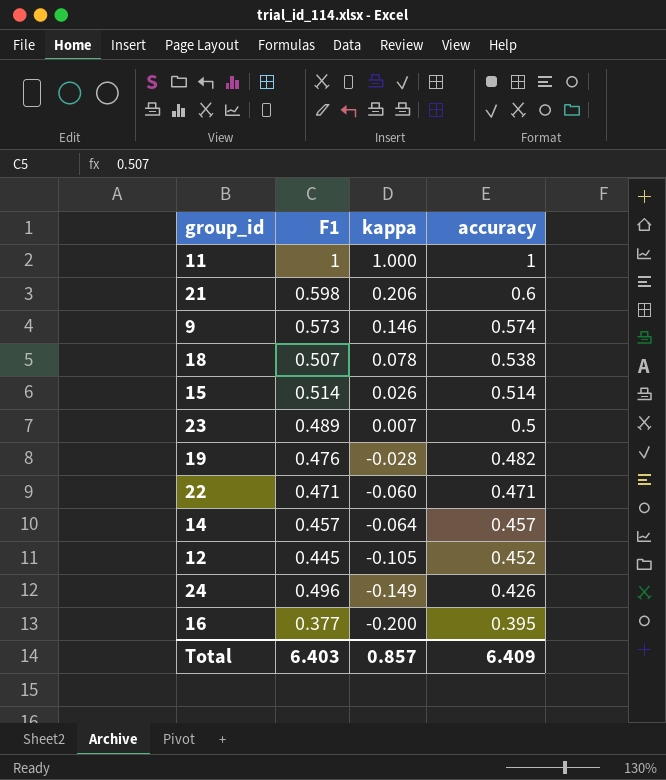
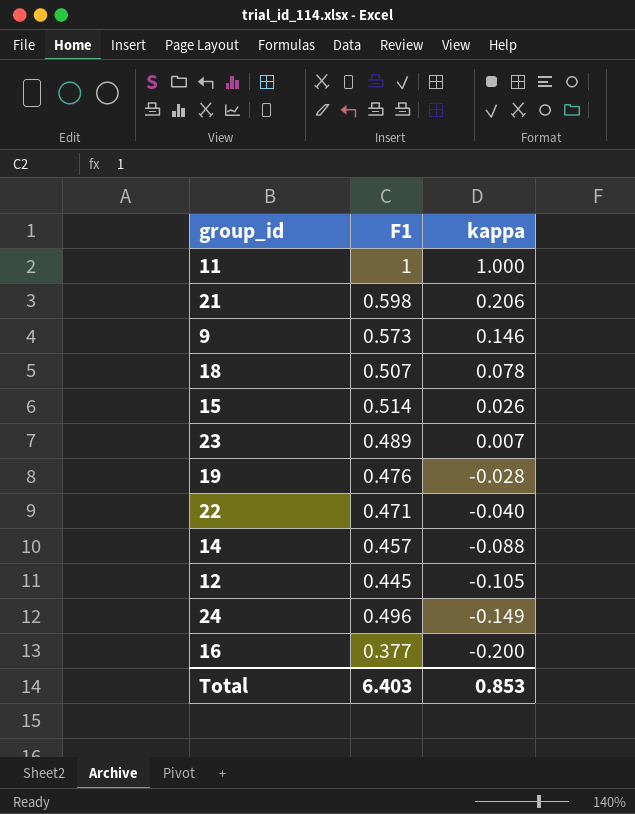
column accuracy | position: 4 -> none
22 | kappa: -0.060 -> -0.040
14 | kappa: -0.064 -> -0.088
Total | kappa: 0.857 -> 0.853

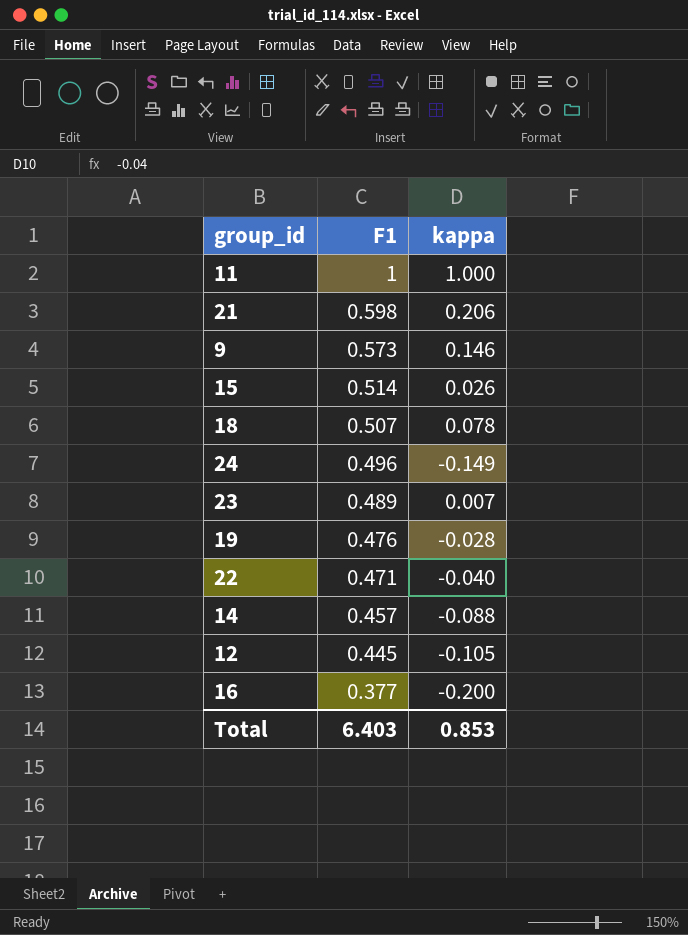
row order: kappa descending -> F1 descending

